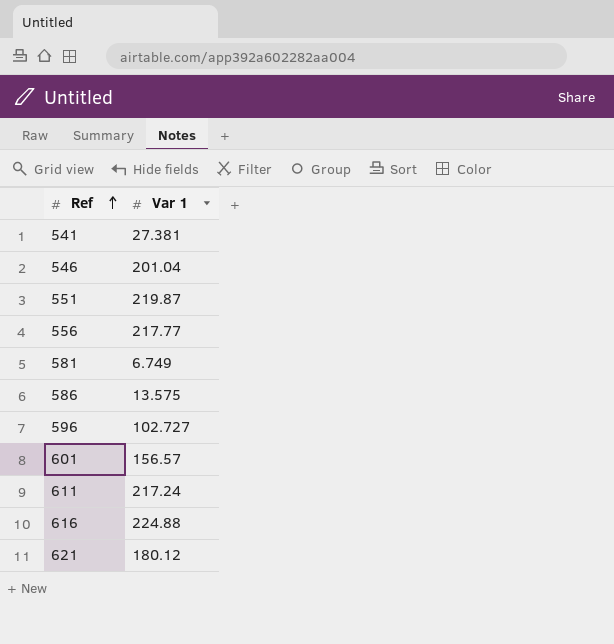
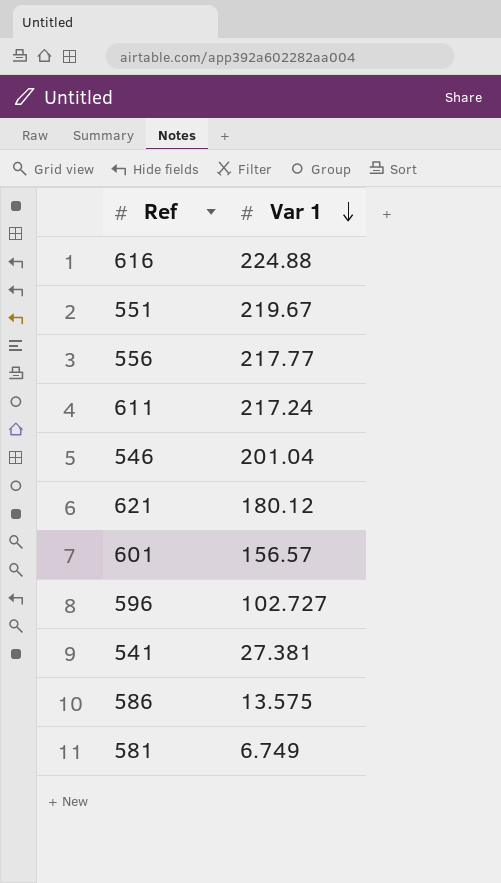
row order: Ref ascending -> Var 1 descending
551 | Var 1: 219.87 -> 219.67

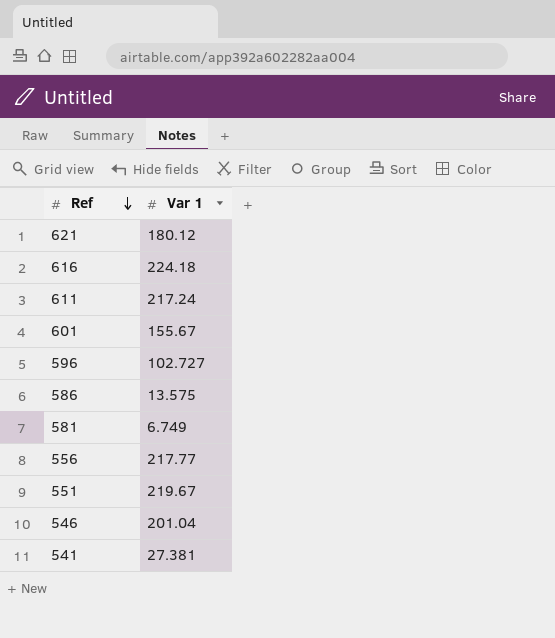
row order: Var 1 descending -> Ref descending
616 | Var 1: 224.88 -> 224.18
601 | Var 1: 156.57 -> 155.67

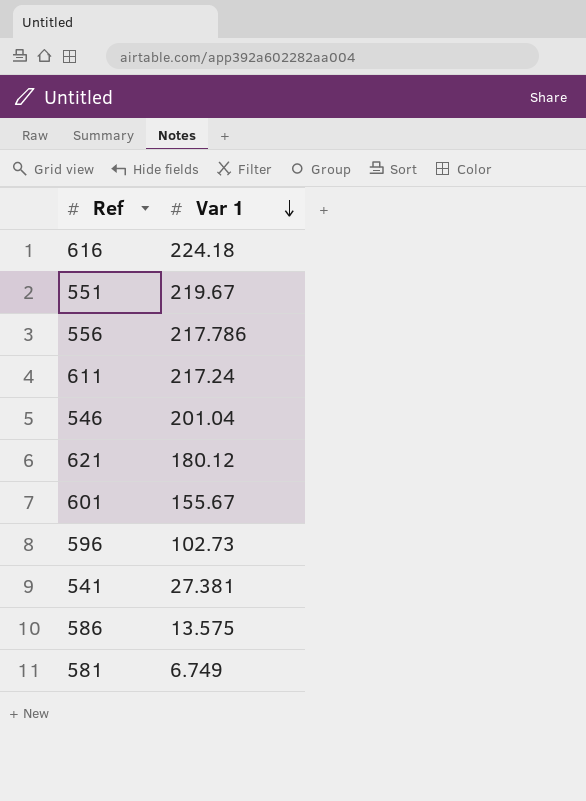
row order: Ref descending -> Var 1 descending
556 | Var 1: 217.77 -> 217.786
596 | Var 1: 102.727 -> 102.73

